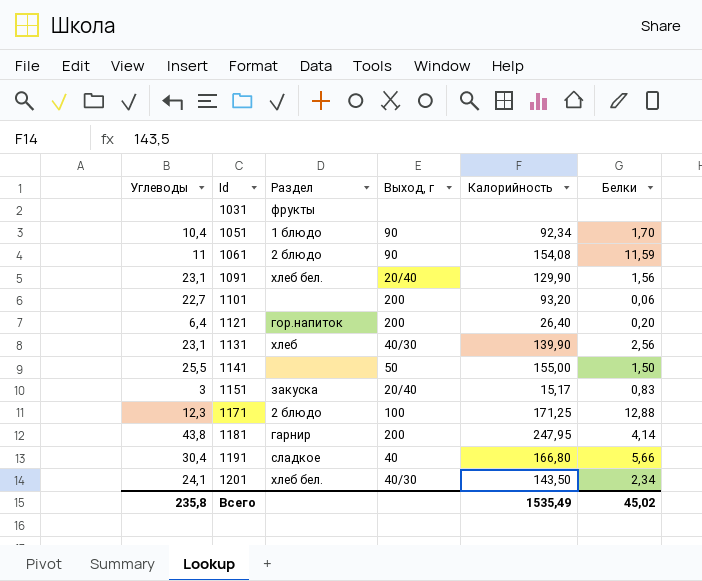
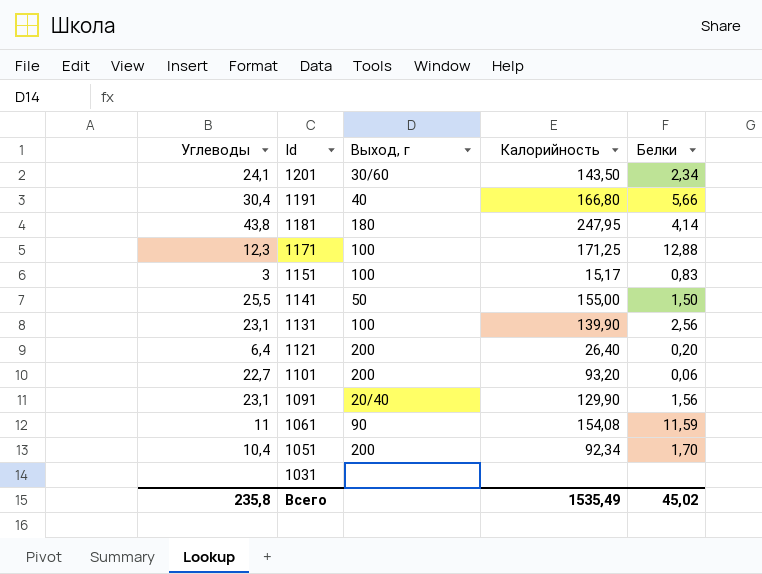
row order: Id ascending -> Id descending
column Раздел | position: 3 -> none
1201 | Выход, г: 40/30 -> 30/60
1181 | Выход, г: 200 -> 180
1151 | Выход, г: 20/40 -> 100
1131 | Выход, г: 40/30 -> 100
1051 | Выход, г: 90 -> 200

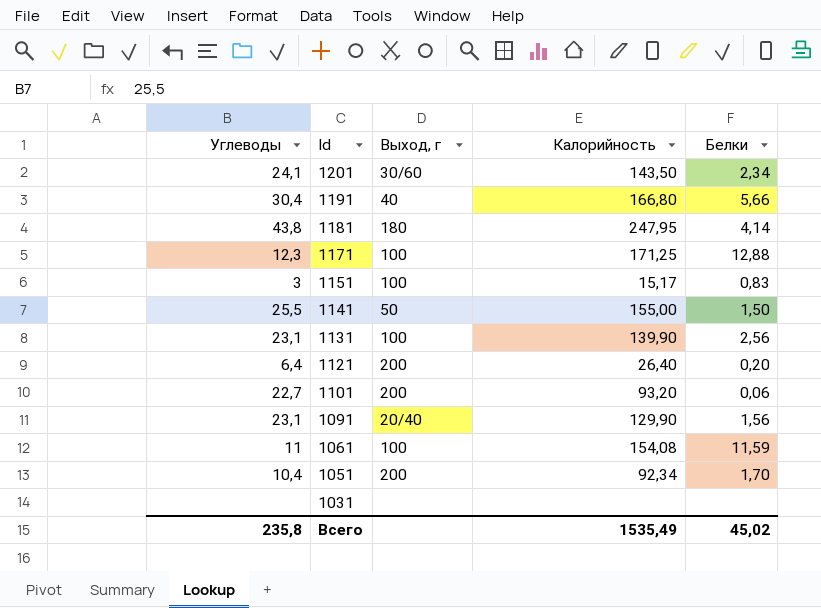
1061 | Выход, г: 90 -> 100

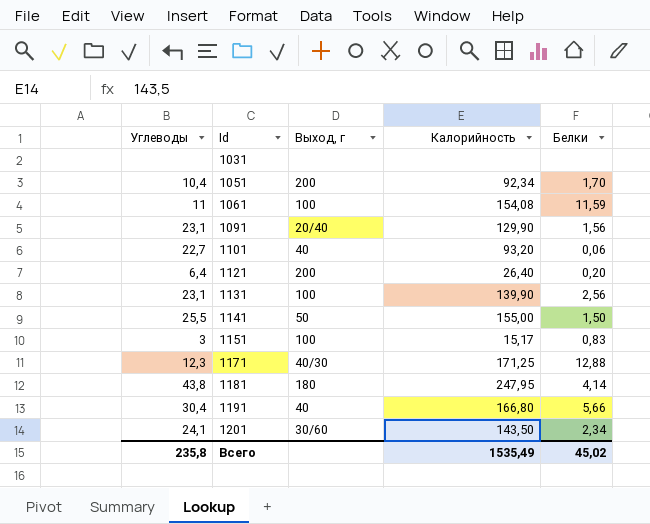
row order: Id descending -> Id ascending
1101 | Выход, г: 200 -> 40
1171 | Выход, г: 100 -> 40/30

